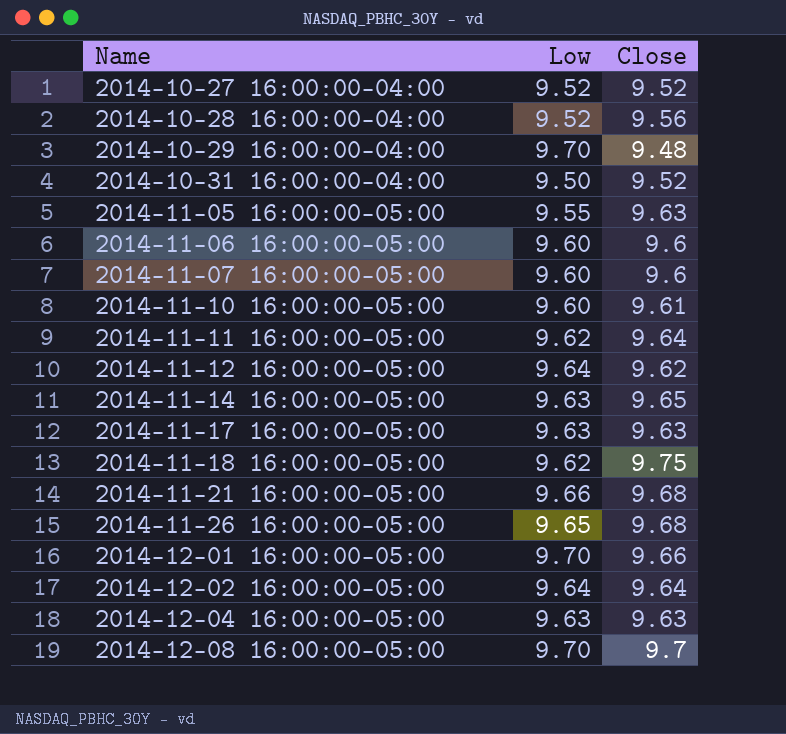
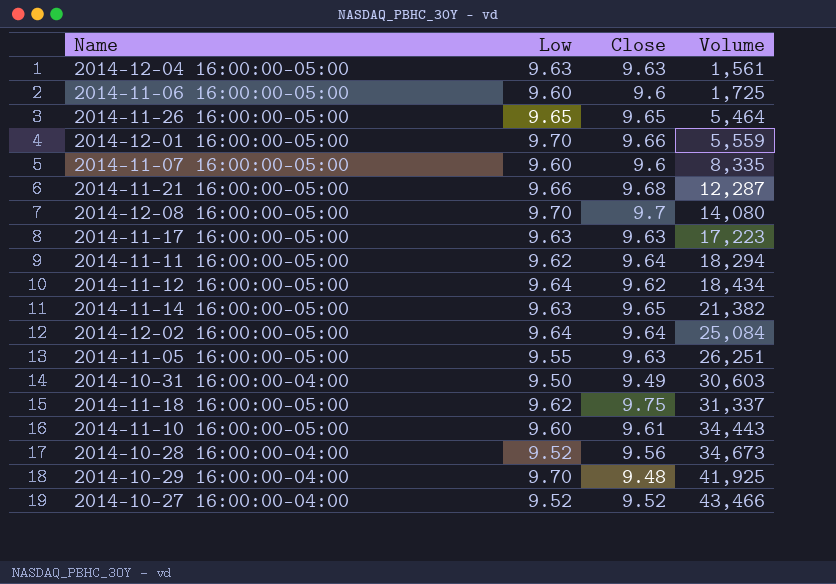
row order: Name ascending -> Volume ascending
column Volume | position: none -> 4
2014-11-26 16:00:00-05:00 | Close: 9.68 -> 9.65
2014-10-31 16:00:00-04:00 | Close: 9.52 -> 9.49

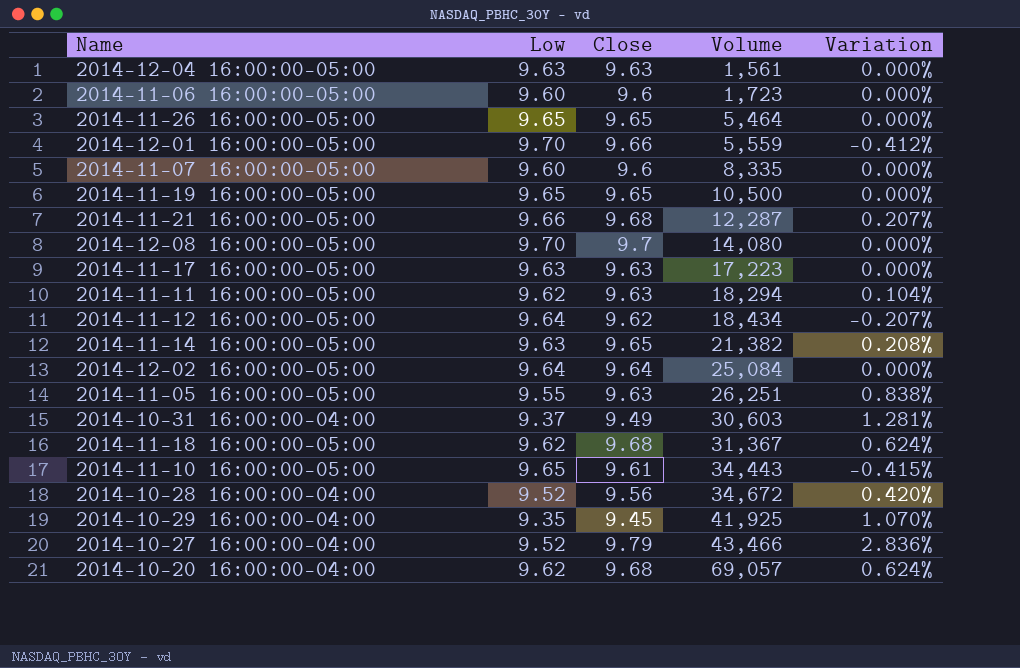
column Variation | formula: none -> ([Close] - [Low]) / [Low]
2014-11-06 16:00:00-05:00 | Volume: 1,725 -> 1,723
row 2014-11-19 16:00:00-05:00: none -> 9.65 | 9.65 | 10,500 | 0.000%
2014-11-11 16:00:00-05:00 | Close: 9.64 -> 9.63
2014-10-31 16:00:00-04:00 | Low: 9.50 -> 9.37
2014-11-18 16:00:00-05:00 | Close: 9.75 -> 9.68
2014-11-18 16:00:00-05:00 | Volume: 31,337 -> 31,367
2014-11-10 16:00:00-05:00 | Low: 9.60 -> 9.65
2014-10-28 16:00:00-04:00 | Volume: 34,673 -> 34,672
2014-10-29 16:00:00-04:00 | Low: 9.70 -> 9.35
2014-10-29 16:00:00-04:00 | Close: 9.48 -> 9.45
2014-10-27 16:00:00-04:00 | Close: 9.52 -> 9.79
row 2014-10-20 16:00:00-04:00: none -> 9.62 | 9.68 | 69,057 | 0.624%

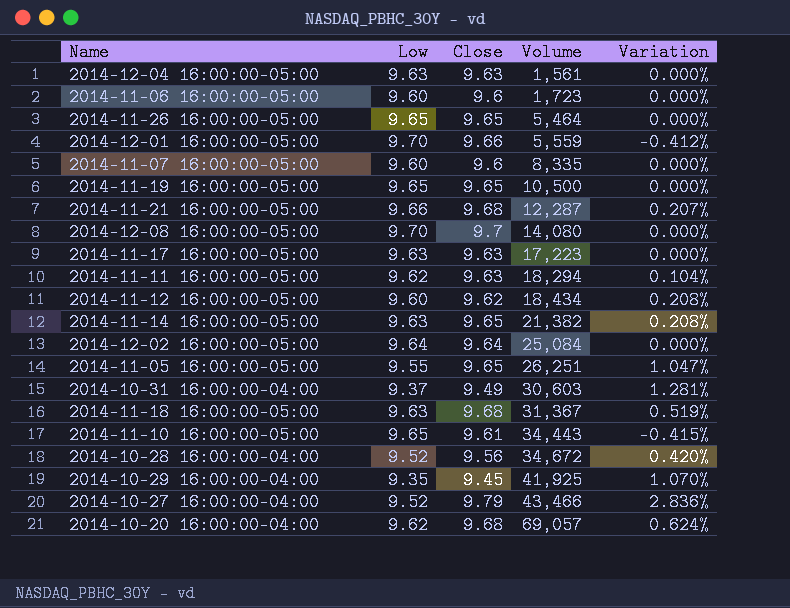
2014-11-12 16:00:00-05:00 | Low: 9.64 -> 9.60
2014-11-12 16:00:00-05:00 | Variation: -0.207% -> 0.208%
2014-11-05 16:00:00-05:00 | Close: 9.63 -> 9.65
2014-11-05 16:00:00-05:00 | Variation: 0.838% -> 1.047%
2014-11-18 16:00:00-05:00 | Low: 9.62 -> 9.63
2014-11-18 16:00:00-05:00 | Variation: 0.624% -> 0.519%

